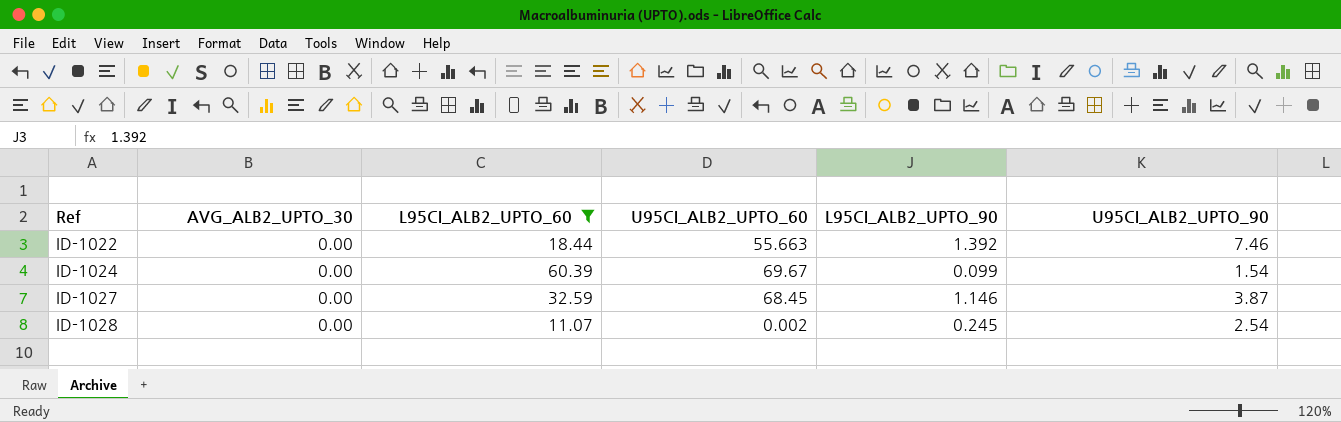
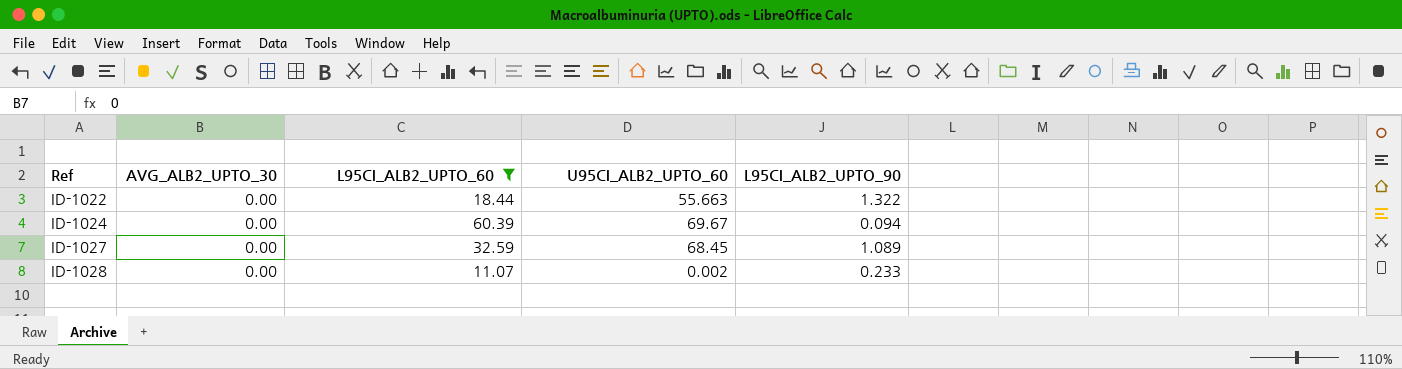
column U95CI_ALB2_UPTO_90 | position: 6 -> none
ID-1022 | L95CI_ALB2_UPTO_90: 1.392 -> 1.322
ID-1024 | L95CI_ALB2_UPTO_90: 0.099 -> 0.094
ID-1027 | L95CI_ALB2_UPTO_90: 1.146 -> 1.089
ID-1028 | L95CI_ALB2_UPTO_90: 0.245 -> 0.233

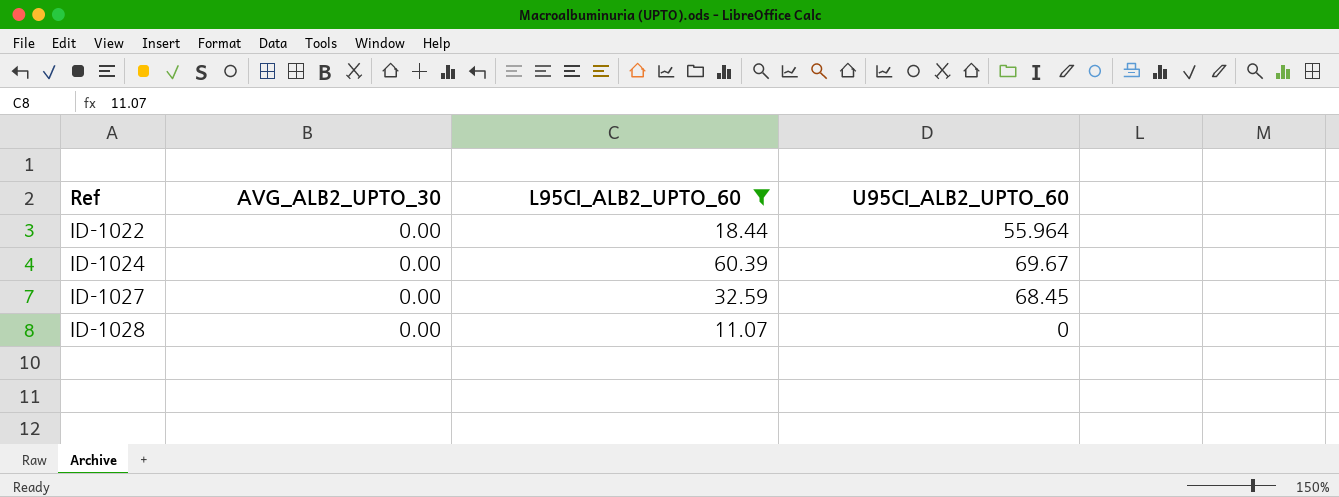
column L95CI_ALB2_UPTO_90 | position: 5 -> none
ID-1022 | U95CI_ALB2_UPTO_60: 55.663 -> 55.964
ID-1028 | U95CI_ALB2_UPTO_60: 0.002 -> 0

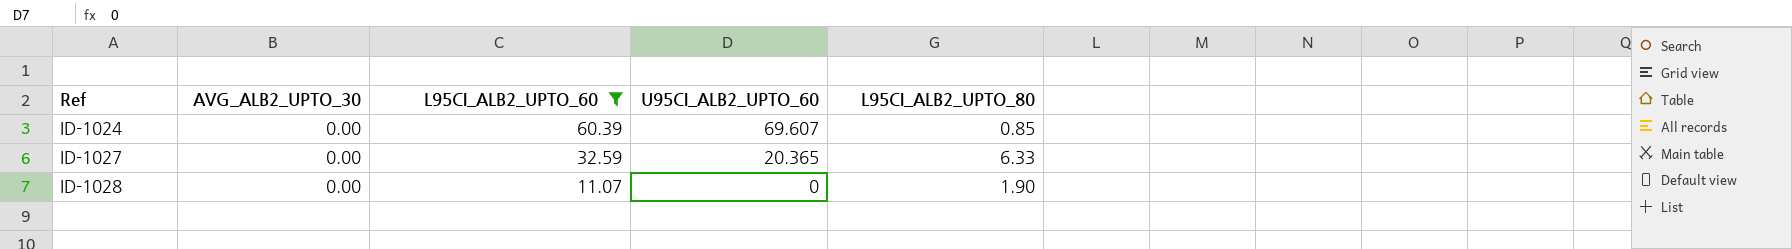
column L95CI_ALB2_UPTO_80 | position: none -> 5
row ID-1022: 0.00 | 18.44 | 55.964 -> none
ID-1024 | U95CI_ALB2_UPTO_60: 69.67 -> 69.607
ID-1027 | U95CI_ALB2_UPTO_60: 68.45 -> 20.365

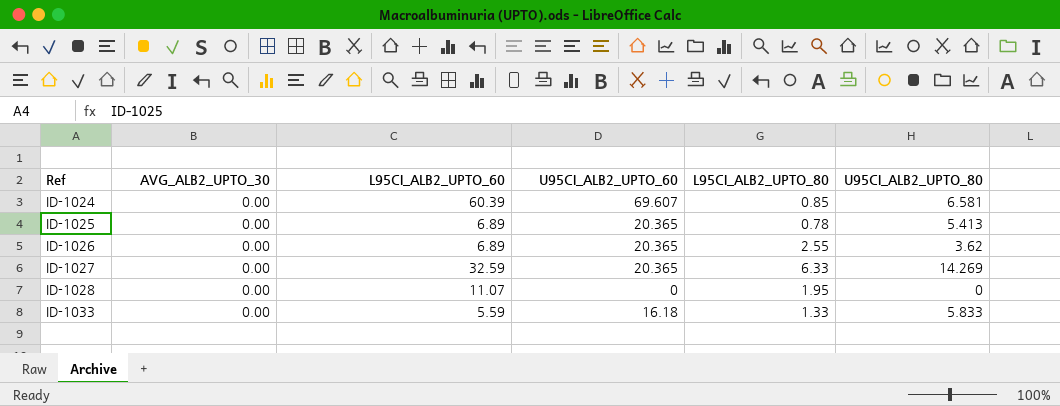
filter: L95CI_ALB2_UPTO_60 >= 11.07 -> none
column U95CI_ALB2_UPTO_80 | position: none -> 6
ID-1028 | L95CI_ALB2_UPTO_80: 1.90 -> 1.95

